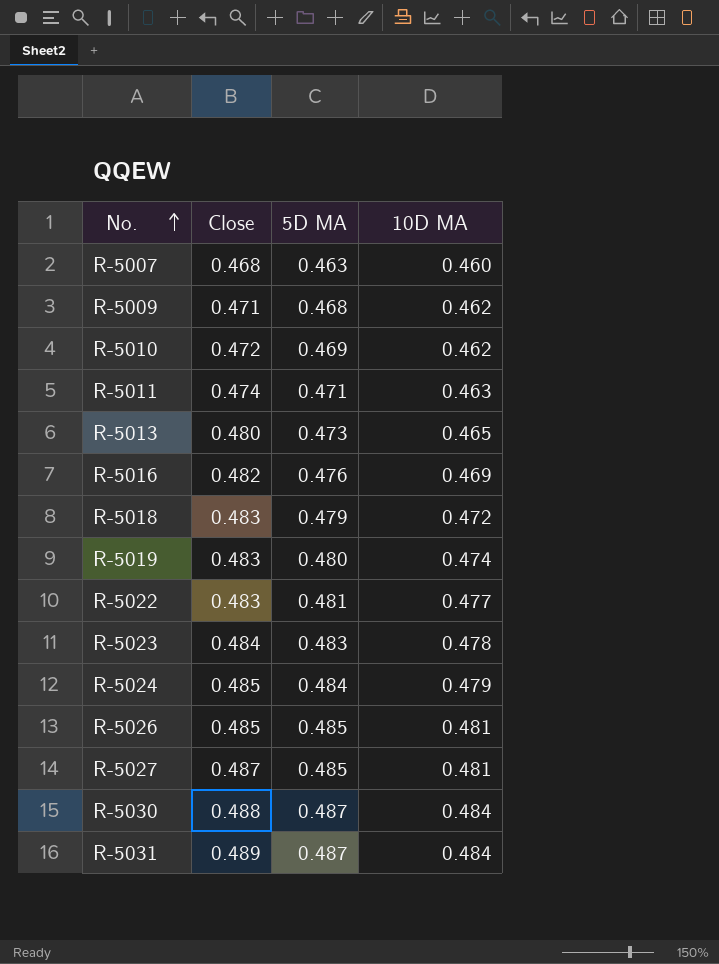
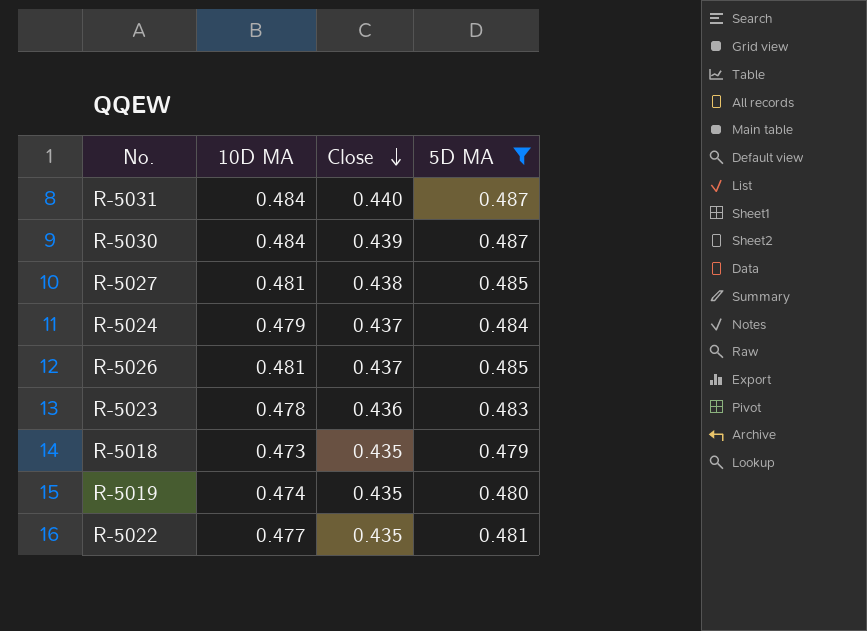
filter: none -> 5D MA >= 0.479
row order: No. ascending -> Close descending
column 10D MA | position: 4 -> 2
R-5031 | Close: 0.489 -> 0.440
R-5030 | Close: 0.488 -> 0.439
R-5027 | Close: 0.487 -> 0.438
R-5024 | Close: 0.485 -> 0.437
R-5026 | Close: 0.485 -> 0.437
R-5023 | Close: 0.484 -> 0.436
R-5018 | 10D MA: 0.472 -> 0.473
R-5018 | Close: 0.483 -> 0.435
R-5019 | Close: 0.483 -> 0.435
R-5022 | Close: 0.483 -> 0.435

